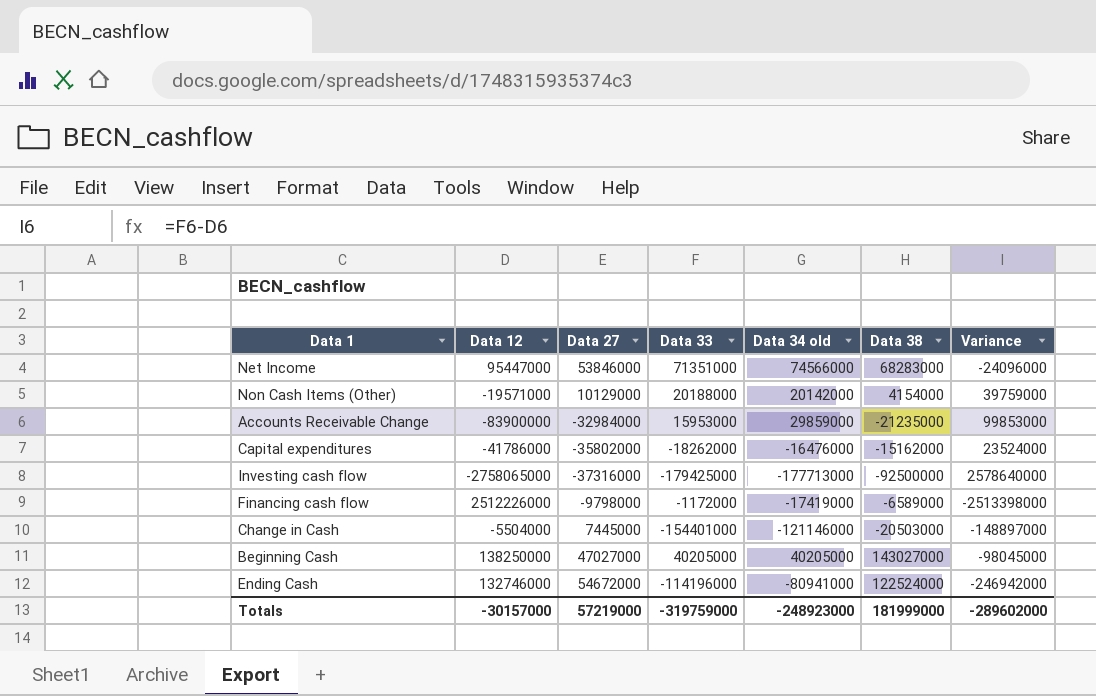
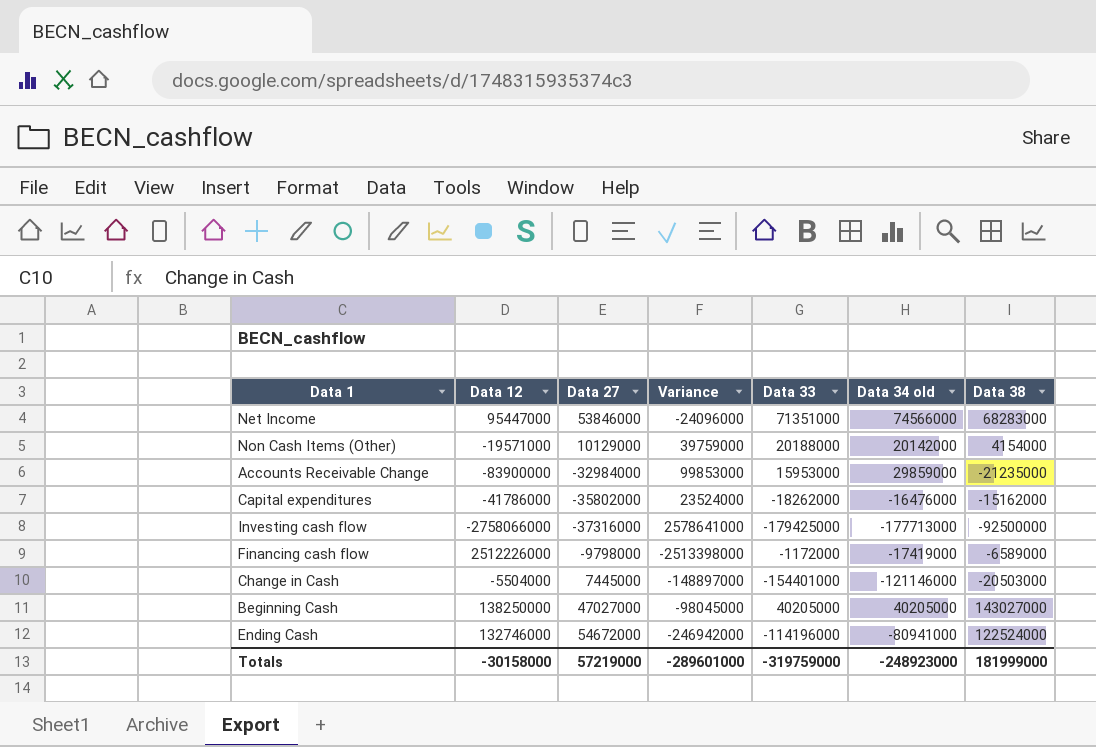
column Variance | position: 7 -> 4
Investing cash flow | Data 12: -2758065000 -> -2758066000
Investing cash flow | Variance: 2578640000 -> 2578641000
Totals | Data 12: -30157000 -> -30158000
Totals | Variance: -289602000 -> -289601000

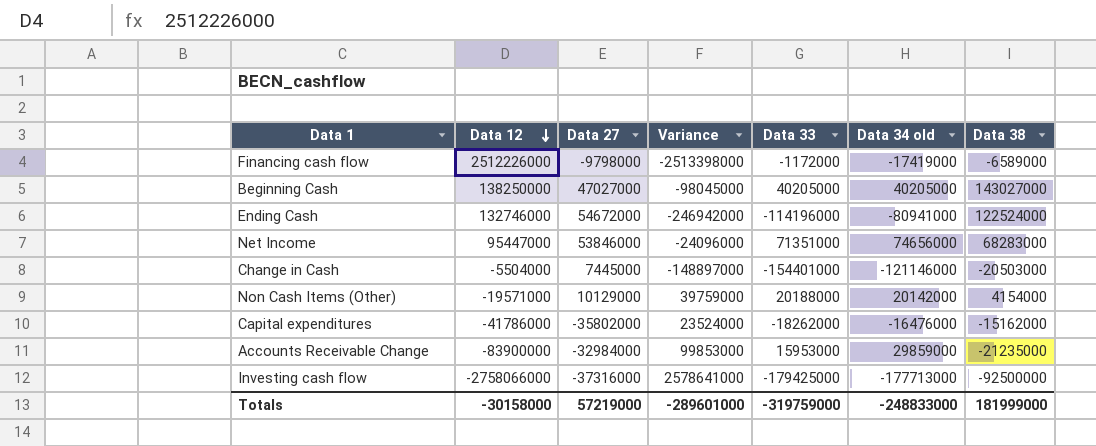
row order: none -> Data 12 descending
Net Income | Data 34 old: 74566000 -> 74656000
Totals | Data 34 old: -248923000 -> -248833000

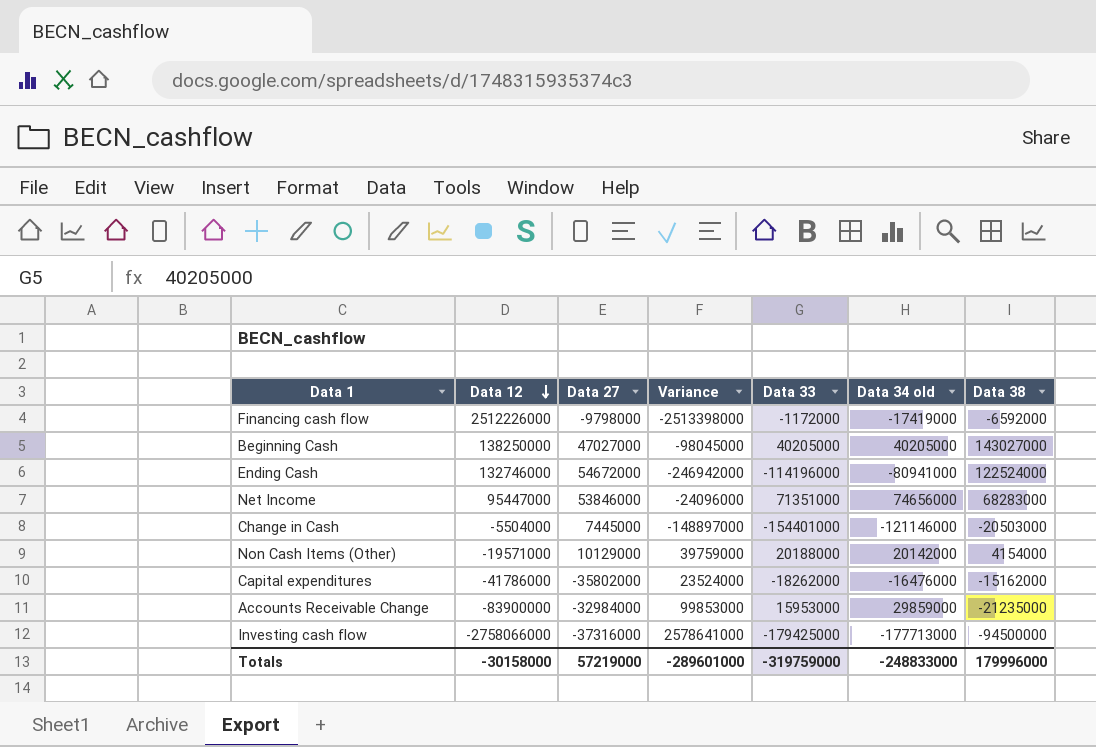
Financing cash flow | Data 38: -6589000 -> -6592000
Investing cash flow | Data 38: -92500000 -> -94500000
Totals | Data 38: 181999000 -> 179996000

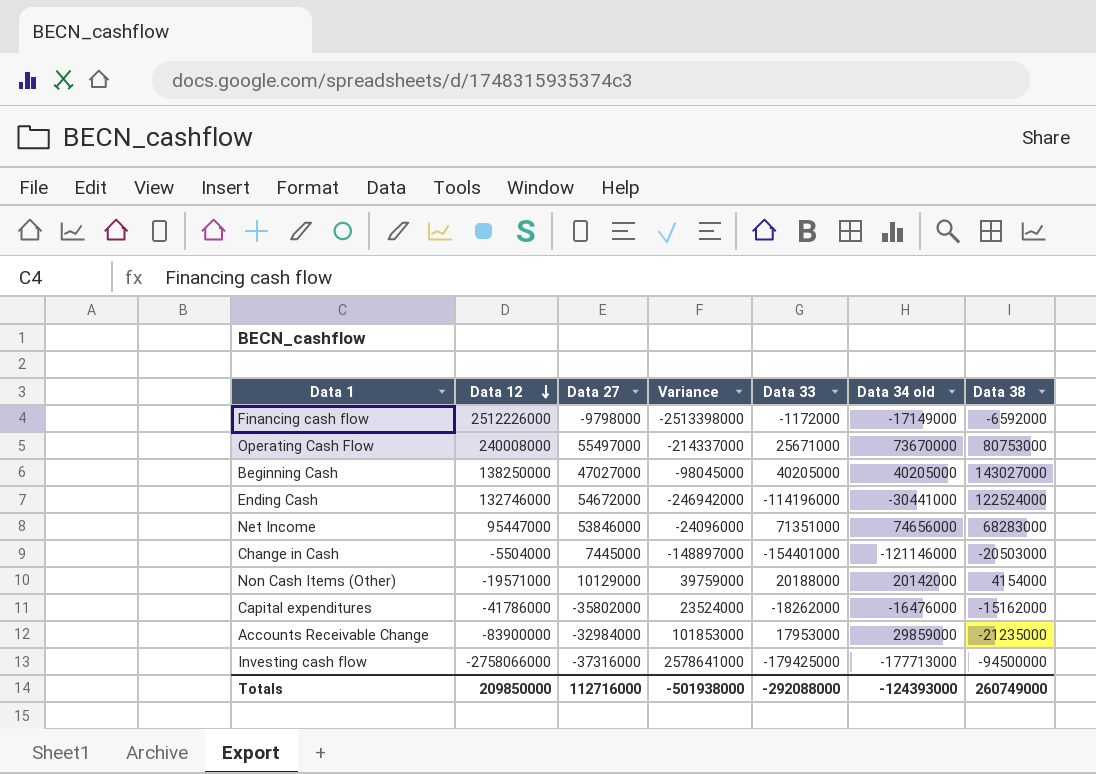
Financing cash flow | Data 34 old: -17419000 -> -17149000
row Operating Cash Flow: none -> 240008000 | 55497000 | -214337000 | 25671000 | 73670000 | 80753000
Ending Cash | Data 34 old: -80941000 -> -30441000
Accounts Receivable Change | Variance: 99853000 -> 101853000
Accounts Receivable Change | Data 33: 15953000 -> 17953000
Totals | Data 12: -30158000 -> 209850000
Totals | Data 27: 57219000 -> 112716000
Totals | Variance: -289601000 -> -501938000
Totals | Data 33: -319759000 -> -292088000
Totals | Data 34 old: -248833000 -> -124393000
Totals | Data 38: 179996000 -> 260749000

